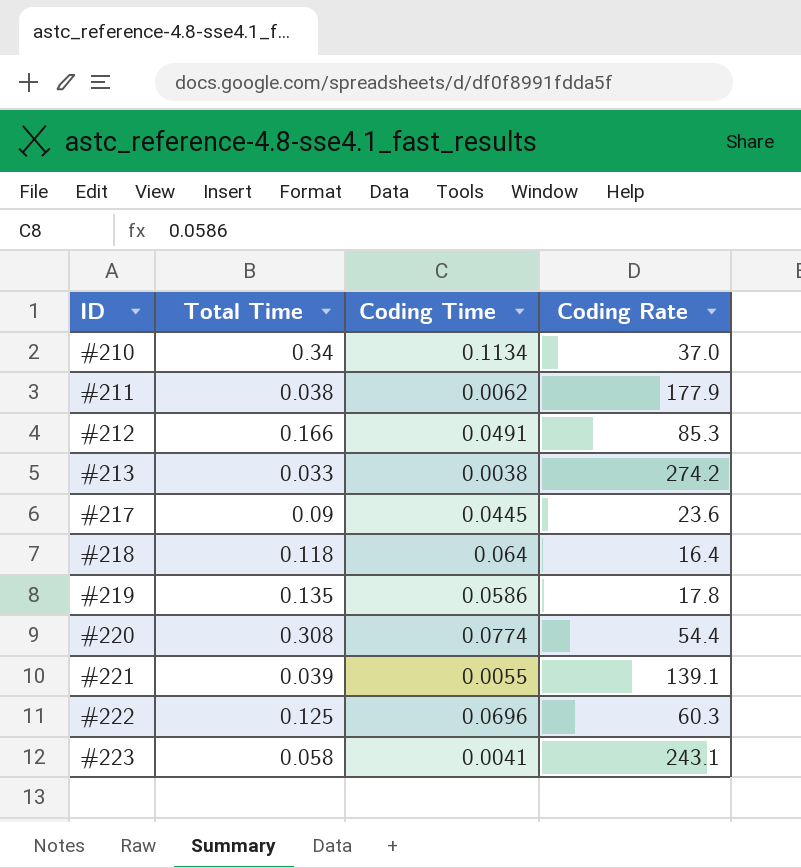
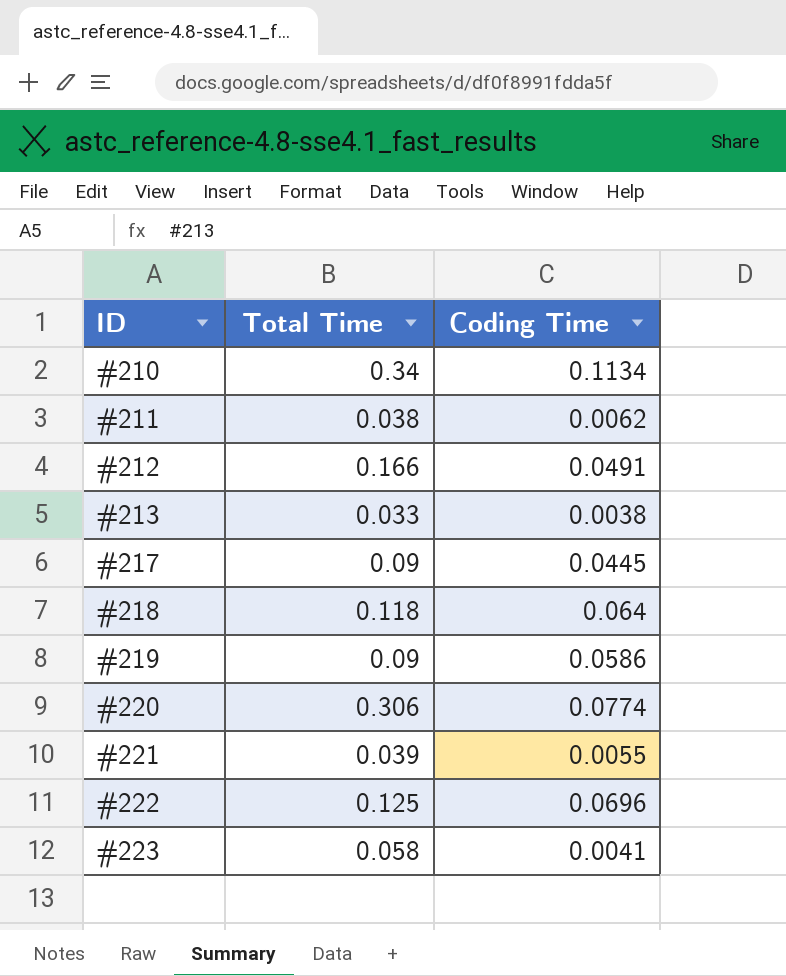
column Coding Rate | position: 4 -> none
#219 | Total Time: 0.135 -> 0.09
#220 | Total Time: 0.308 -> 0.306

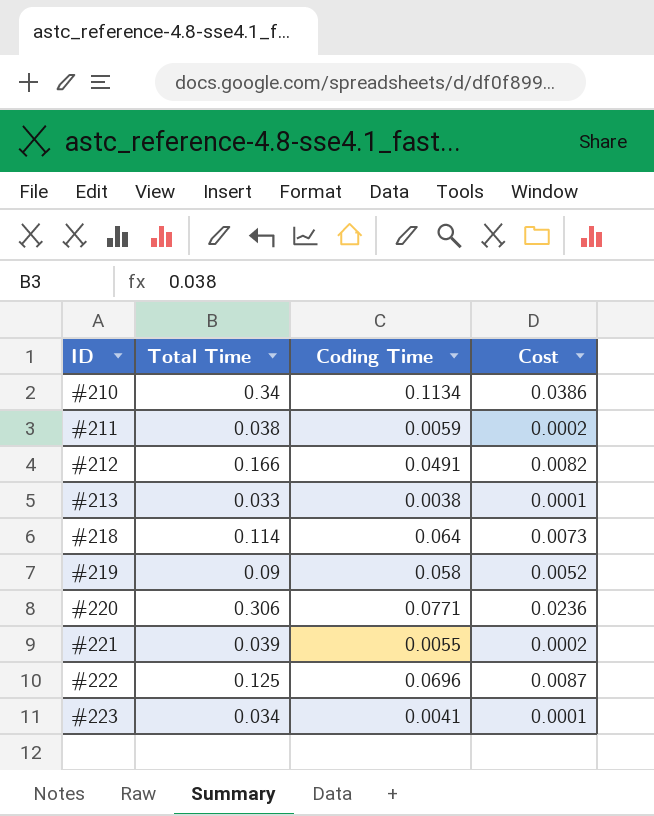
column Cost | formula: none -> [Total Time] * [Coding Time]
row #217: 0.09 | 0.0445 -> none
#211 | Coding Time: 0.0062 -> 0.0059
#218 | Total Time: 0.118 -> 0.114
#219 | Coding Time: 0.0586 -> 0.058
#220 | Coding Time: 0.0774 -> 0.0771
#223 | Total Time: 0.058 -> 0.034

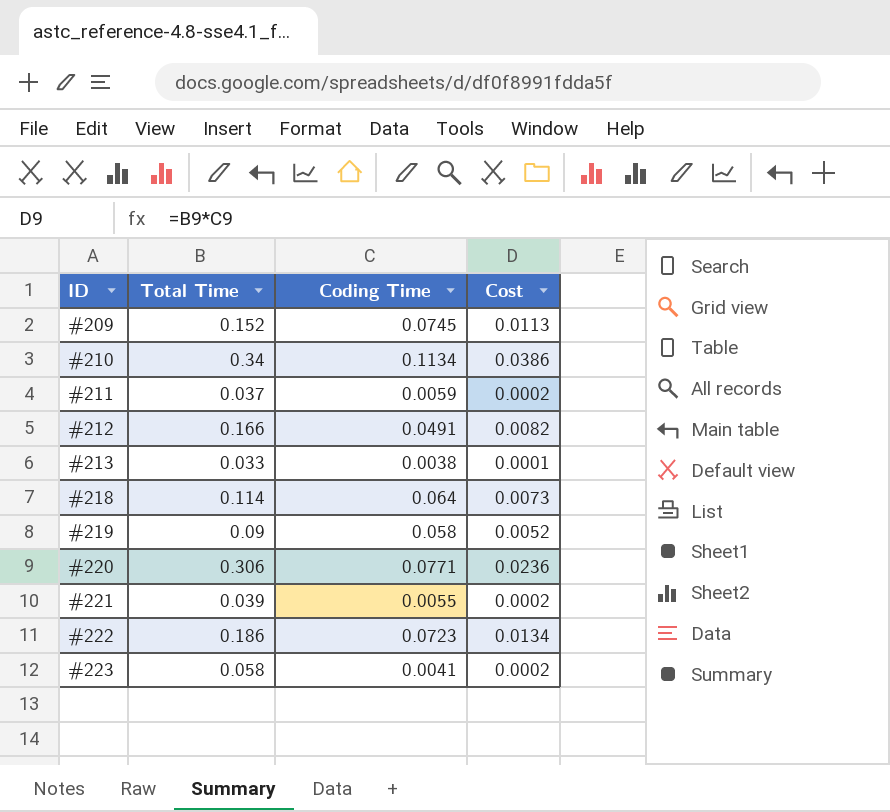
row #209: none -> 0.152 | 0.0745 | 0.0113
#211 | Total Time: 0.038 -> 0.037
#222 | Total Time: 0.125 -> 0.186
#222 | Coding Time: 0.0696 -> 0.0723
#222 | Cost: 0.0087 -> 0.0134
#223 | Total Time: 0.034 -> 0.058
#223 | Cost: 0.0001 -> 0.0002

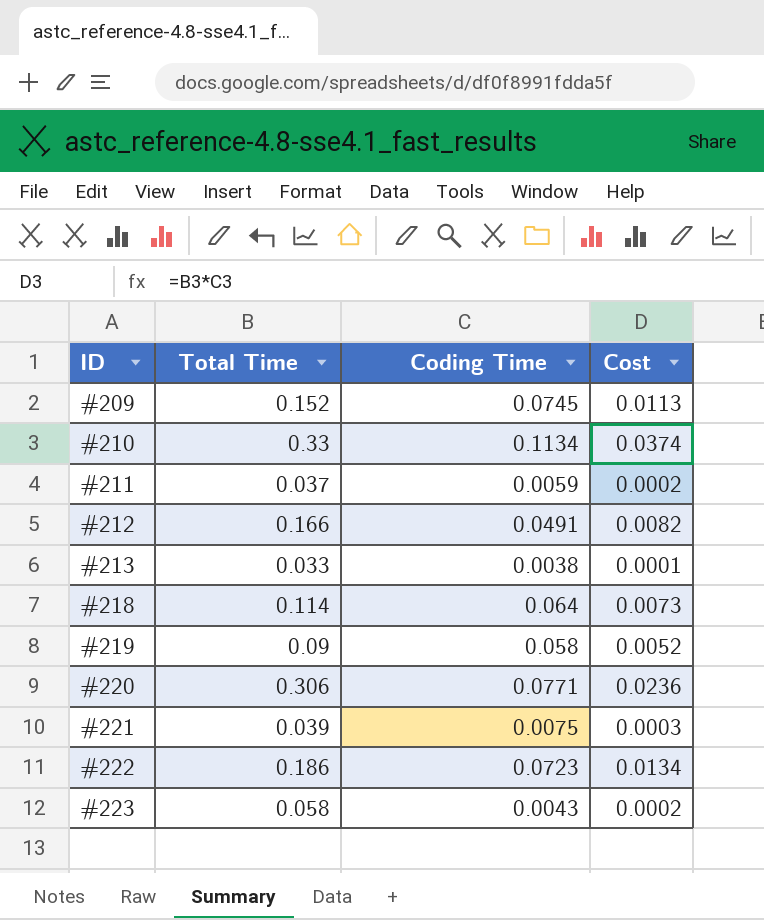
#210 | Total Time: 0.34 -> 0.33
#210 | Cost: 0.0386 -> 0.0374
#221 | Coding Time: 0.0055 -> 0.0075
#221 | Cost: 0.0002 -> 0.0003
#223 | Coding Time: 0.0041 -> 0.0043

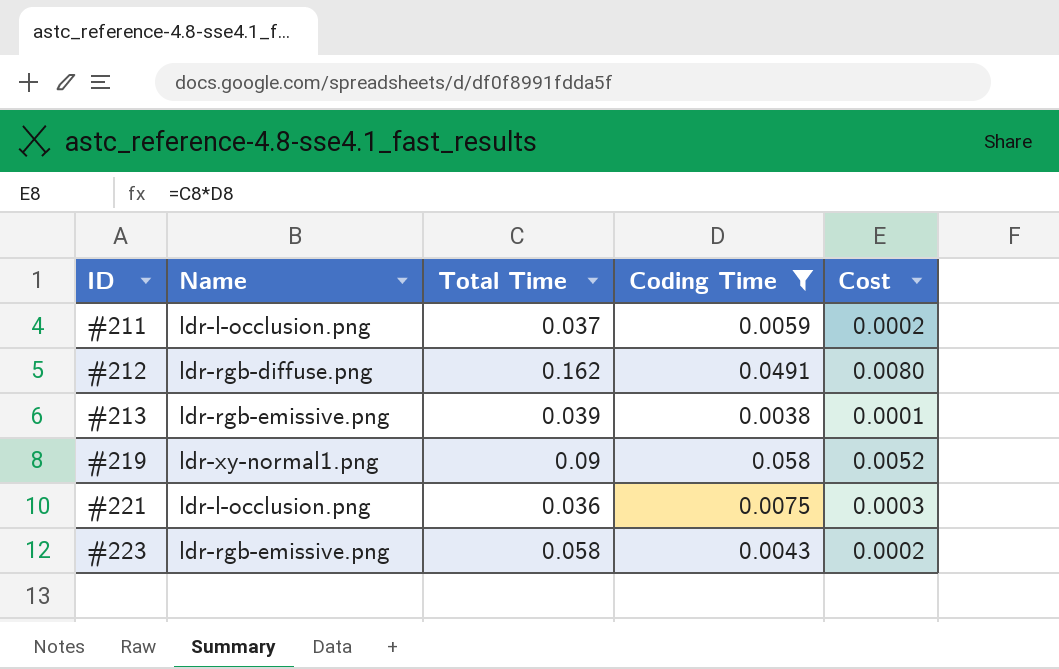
filter: none -> Coding Time <= 0.058
column Name | position: none -> 2
#212 | Total Time: 0.166 -> 0.162
#212 | Cost: 0.0082 -> 0.0080
#213 | Total Time: 0.033 -> 0.039
#221 | Total Time: 0.039 -> 0.036

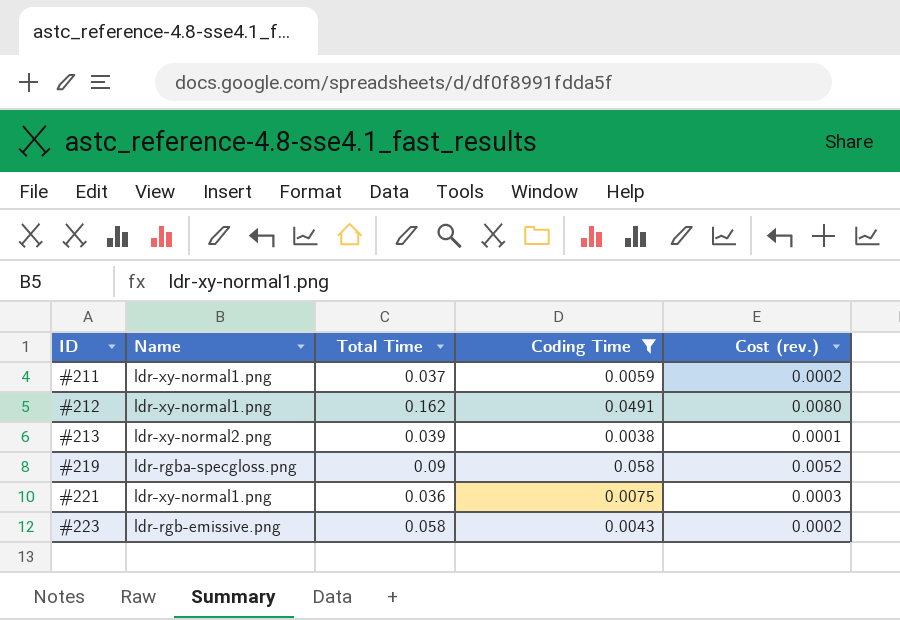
column name: Cost -> Cost (rev.)
#211 | Name: ldr-l-occlusion.png -> ldr-xy-normal1.png
#212 | Name: ldr-rgb-diffuse.png -> ldr-xy-normal1.png
#213 | Name: ldr-rgb-emissive.png -> ldr-xy-normal2.png
#219 | Name: ldr-xy-normal1.png -> ldr-rgba-specgloss.png
#221 | Name: ldr-l-occlusion.png -> ldr-xy-normal1.png

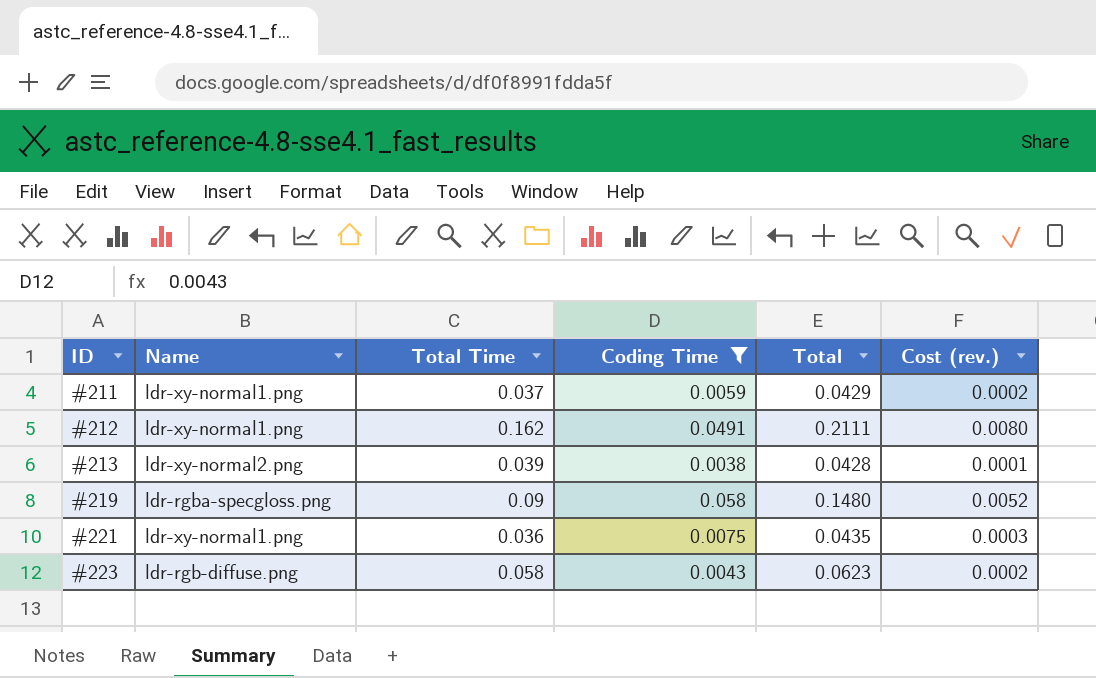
column Total | formula: none -> [Total Time] + [Coding Time]
#223 | Name: ldr-rgb-emissive.png -> ldr-rgb-diffuse.png

